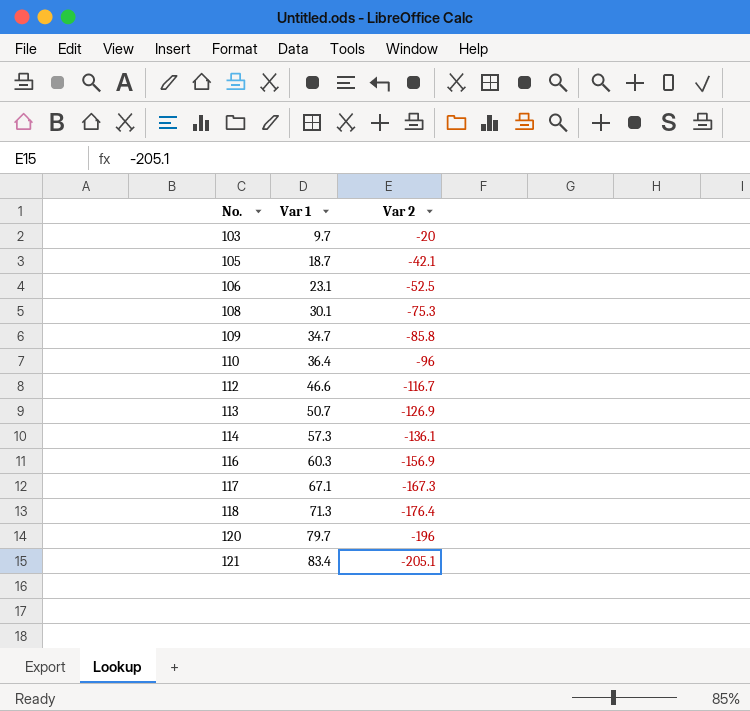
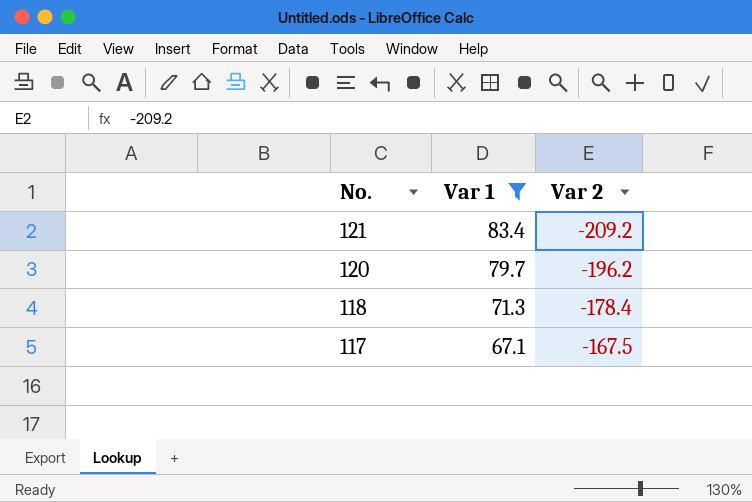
filter: none -> Var 1 >= 67.1
row order: No. ascending -> No. descending
121 | Var 2: -205.1 -> -209.2
120 | Var 2: -196 -> -196.2
118 | Var 2: -176.4 -> -178.4
117 | Var 2: -167.3 -> -167.5

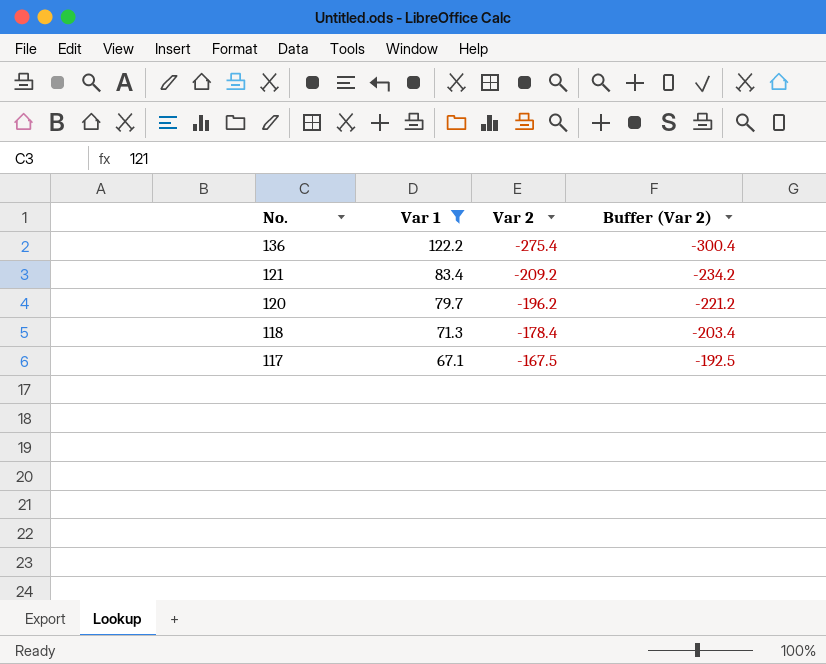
column Buffer (Var 2) | formula: none -> [Var 2] - 25
row 136: none -> 122.2 | -275.4 | -300.4

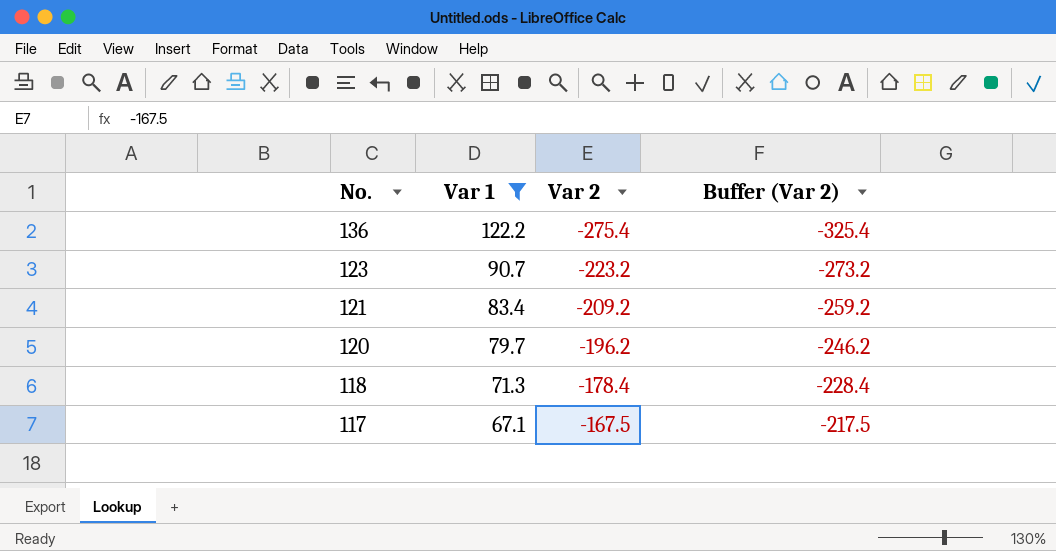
column Buffer (Var 2) | formula: [Var 2] - 25 -> [Var 2] - 50
row 123: none -> 90.7 | -223.2 | -273.2

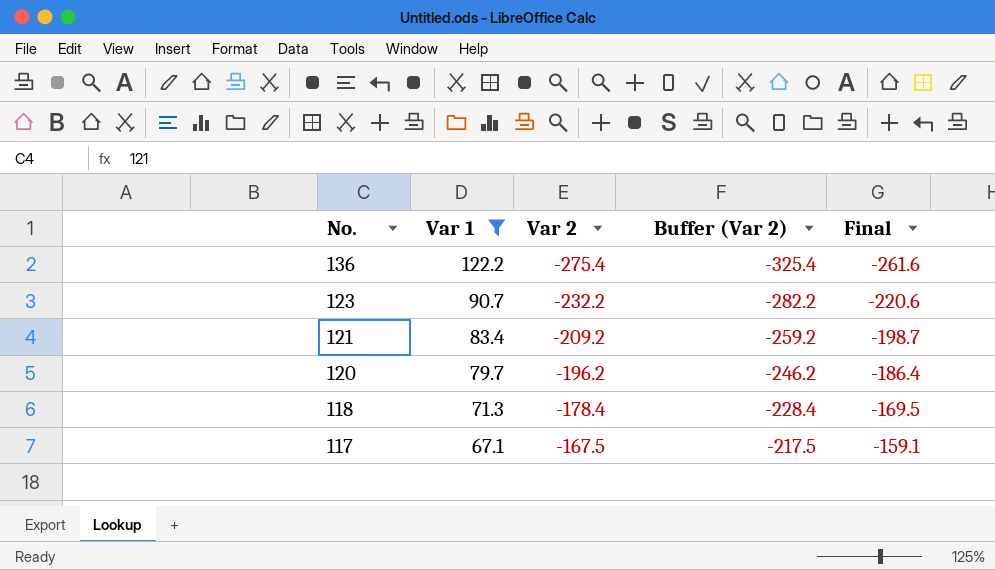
column Final | formula: none -> [Var 2] * 0.95
123 | Var 2: -223.2 -> -232.2
123 | Buffer (Var 2): -273.2 -> -282.2

